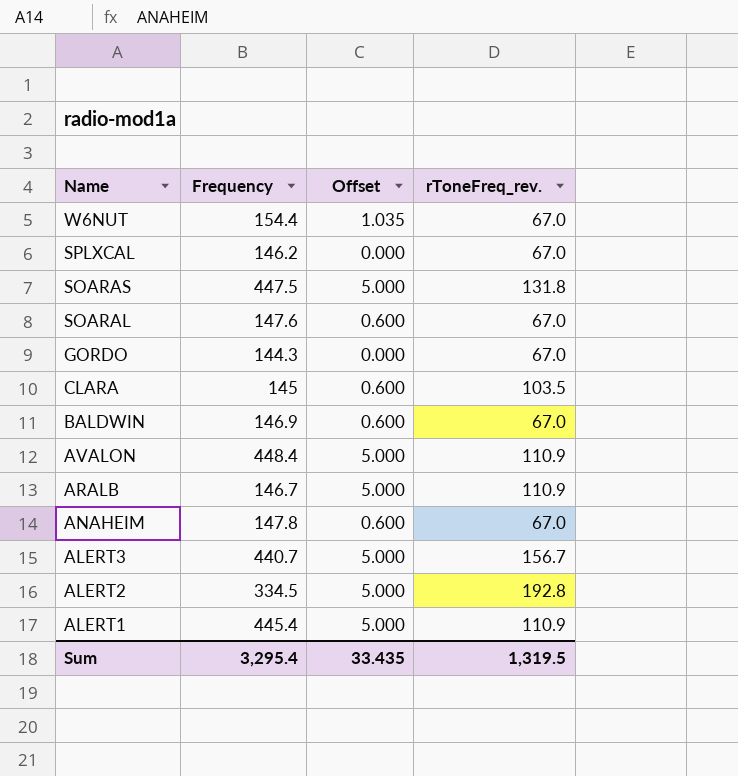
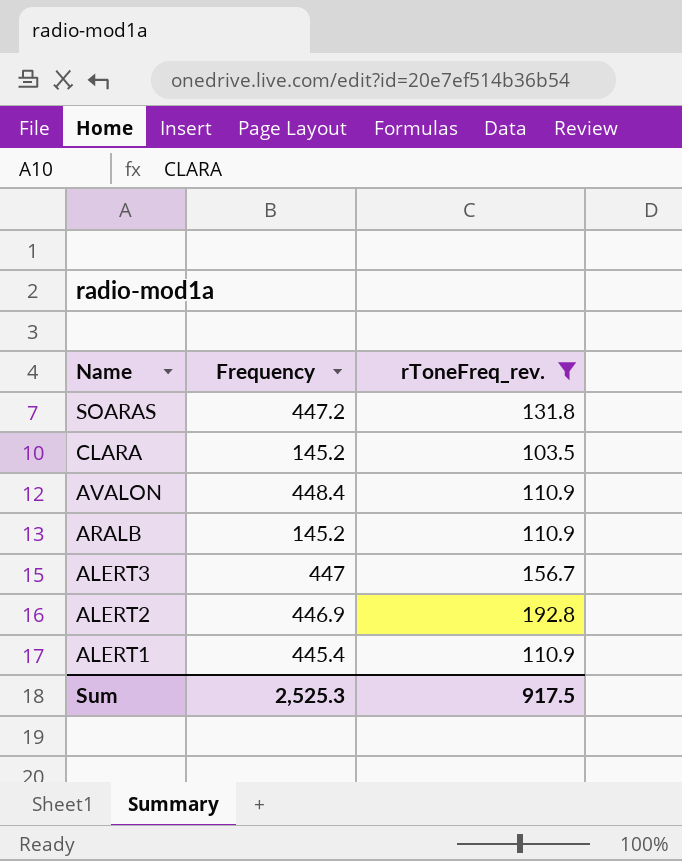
filter: none -> rToneFreq_rev. != 67.0
column Offset | position: 3 -> none
SOARAS | Frequency: 447.5 -> 447.2
CLARA | Frequency: 145 -> 145.2
ARALB | Frequency: 146.7 -> 145.2
ALERT3 | Frequency: 440.7 -> 447
ALERT2 | Frequency: 334.5 -> 446.9
Sum | Frequency: 3,295.4 -> 2,525.3
Sum | rToneFreq_rev.: 1,319.5 -> 917.5

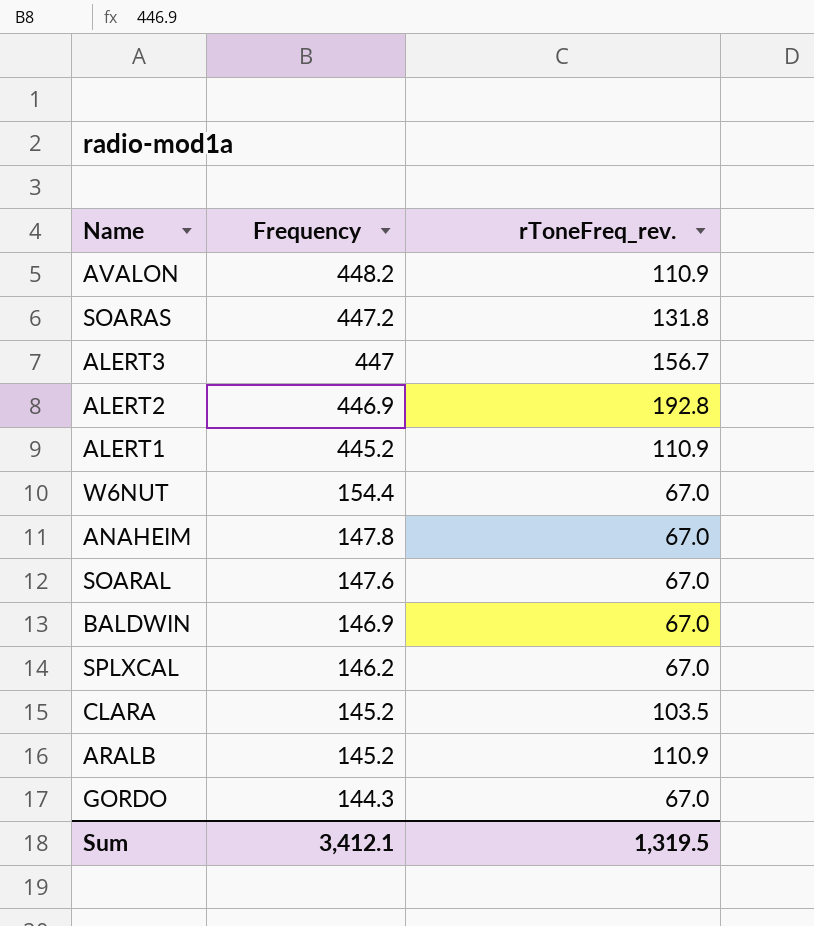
filter: rToneFreq_rev. != 67.0 -> none
row order: Name descending -> Frequency descending
AVALON | Frequency: 448.4 -> 448.2
ALERT1 | Frequency: 445.4 -> 445.2
Sum | Frequency: 2,525.3 -> 3,412.1
Sum | rToneFreq_rev.: 917.5 -> 1,319.5

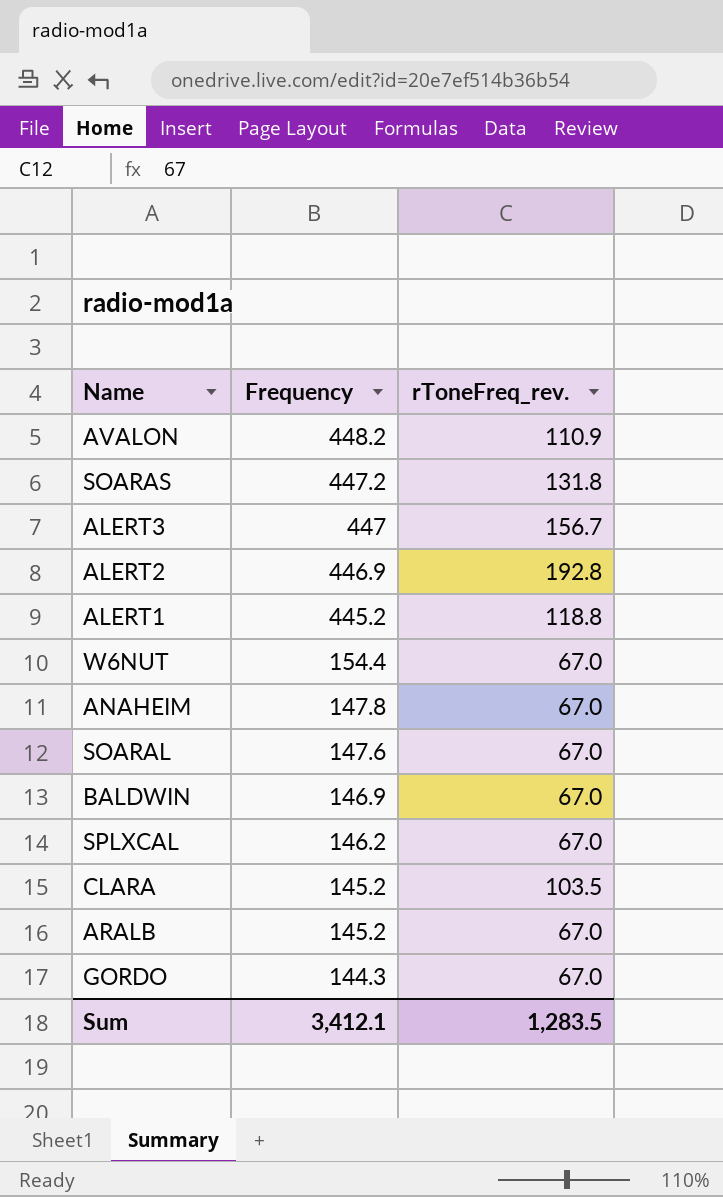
ALERT1 | rToneFreq_rev.: 110.9 -> 118.8
ARALB | rToneFreq_rev.: 110.9 -> 67.0
Sum | rToneFreq_rev.: 1,319.5 -> 1,283.5

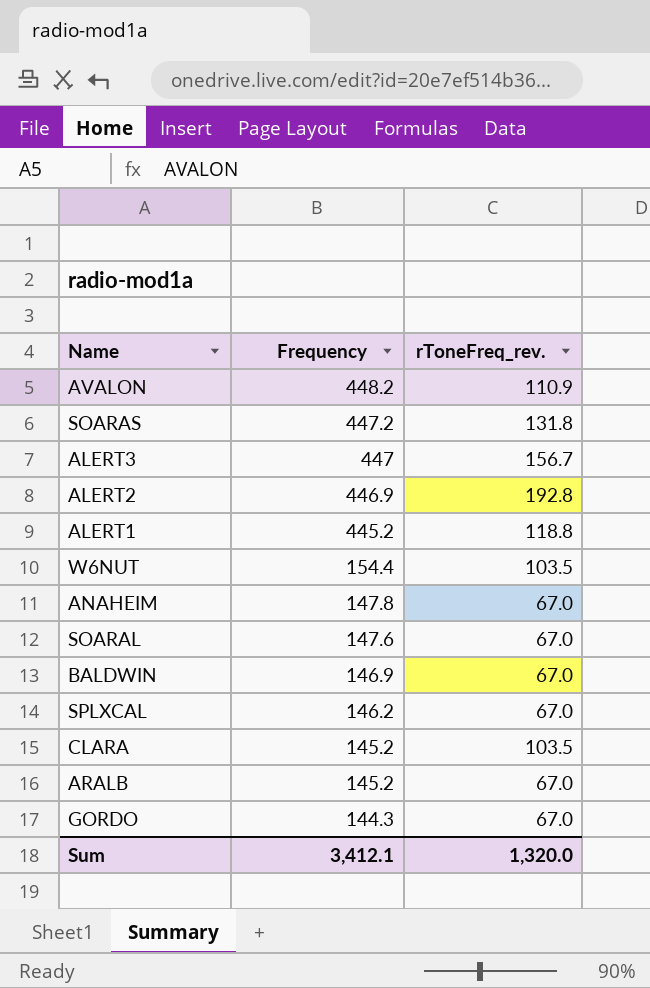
W6NUT | rToneFreq_rev.: 67.0 -> 103.5
Sum | rToneFreq_rev.: 1,283.5 -> 1,320.0

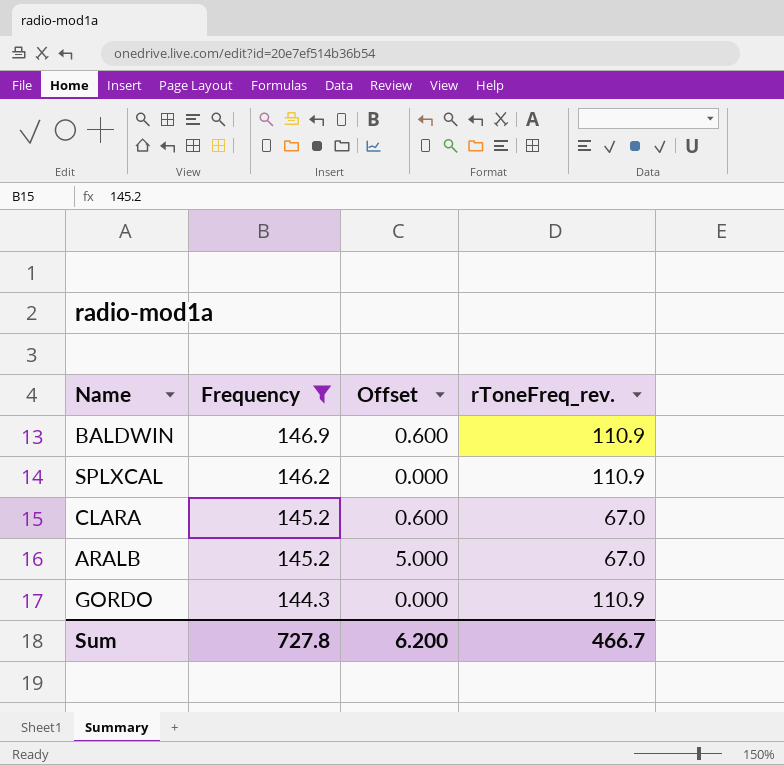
filter: none -> Frequency <= 146.9
column Offset | position: none -> 3
BALDWIN | rToneFreq_rev.: 67.0 -> 110.9
SPLXCAL | rToneFreq_rev.: 67.0 -> 110.9
CLARA | rToneFreq_rev.: 103.5 -> 67.0
GORDO | rToneFreq_rev.: 67.0 -> 110.9
Sum | Frequency: 3,412.1 -> 727.8
Sum | rToneFreq_rev.: 1,320.0 -> 466.7

